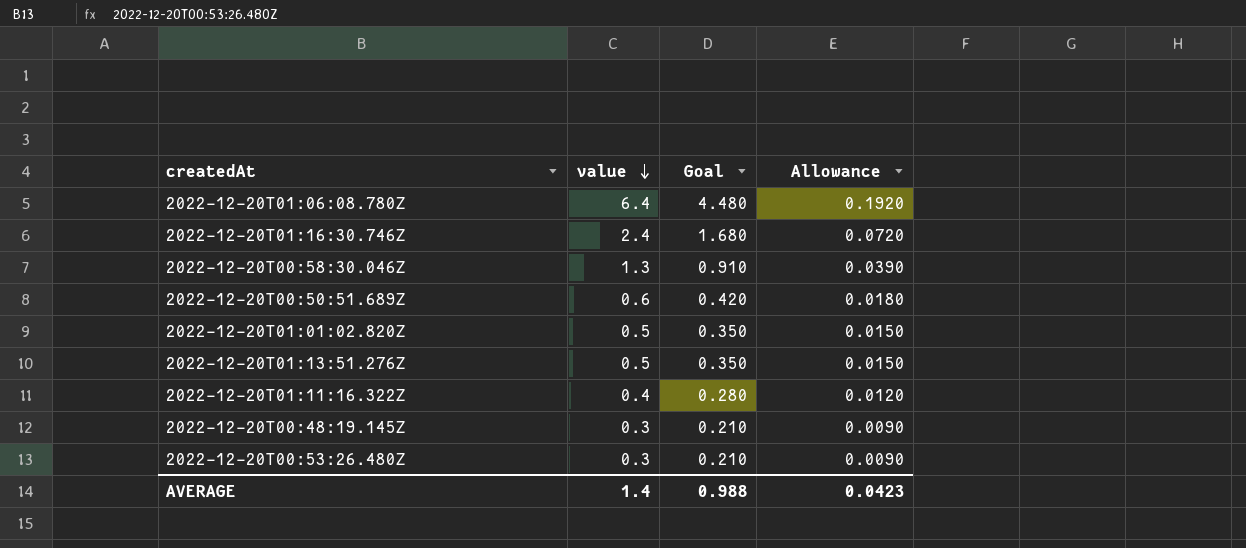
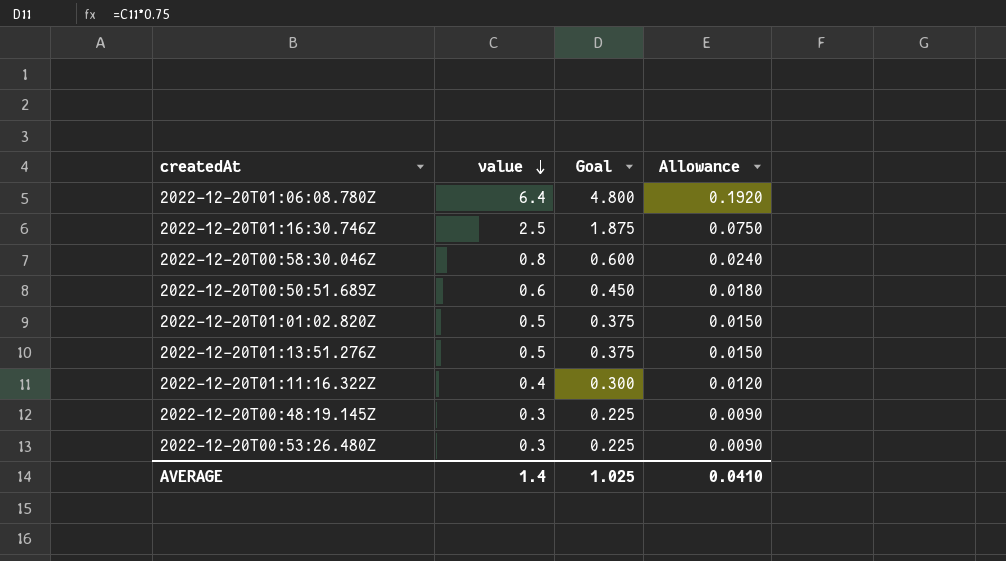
column Goal | formula: [value] * 0.7 -> [value] * 0.75
2022-12-20T01:16:30.746Z | value: 2.4 -> 2.5
2022-12-20T01:16:30.746Z | Allowance: 0.0720 -> 0.0750
2022-12-20T00:58:30.046Z | value: 1.3 -> 0.8
2022-12-20T00:58:30.046Z | Allowance: 0.0390 -> 0.0240
AVERAGE | Goal: 0.988 -> 1.025
AVERAGE | Allowance: 0.0423 -> 0.0410

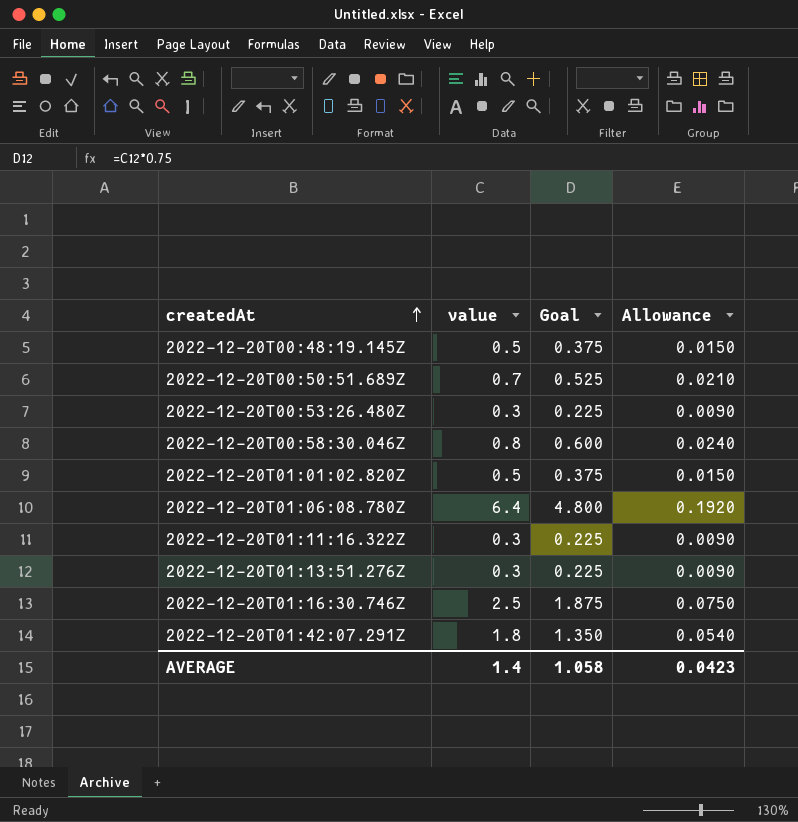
row order: value descending -> createdAt ascending
2022-12-20T00:48:19.145Z | value: 0.3 -> 0.5
2022-12-20T00:48:19.145Z | Goal: 0.225 -> 0.375
2022-12-20T00:48:19.145Z | Allowance: 0.0090 -> 0.0150
2022-12-20T00:50:51.689Z | value: 0.6 -> 0.7
2022-12-20T00:50:51.689Z | Goal: 0.450 -> 0.525
2022-12-20T00:50:51.689Z | Allowance: 0.0180 -> 0.0210
2022-12-20T01:11:16.322Z | value: 0.4 -> 0.3
2022-12-20T01:11:16.322Z | Goal: 0.300 -> 0.225
2022-12-20T01:11:16.322Z | Allowance: 0.0120 -> 0.0090
2022-12-20T01:13:51.276Z | value: 0.5 -> 0.3
2022-12-20T01:13:51.276Z | Goal: 0.375 -> 0.225
2022-12-20T01:13:51.276Z | Allowance: 0.0150 -> 0.0090
row 2022-12-20T01:42:07.291Z: none -> 1.8 | 1.350 | 0.0540
AVERAGE | Goal: 1.025 -> 1.058
AVERAGE | Allowance: 0.0410 -> 0.0423

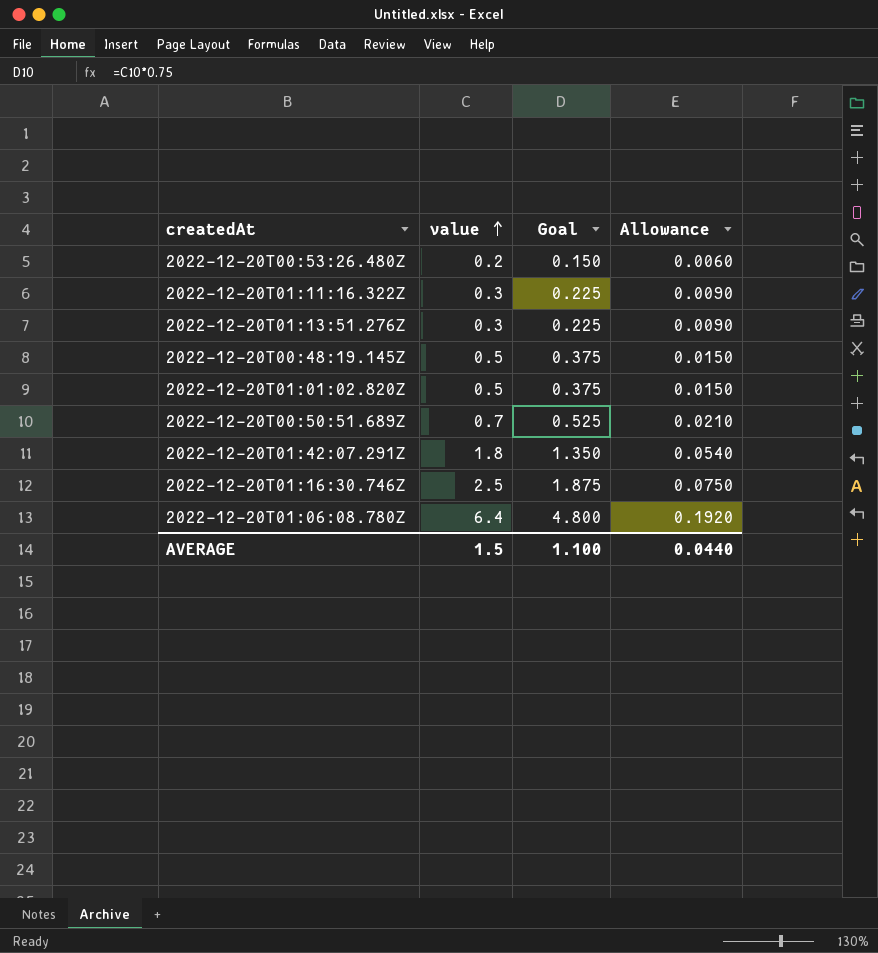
row order: createdAt ascending -> value ascending
row 2022-12-20T00:58:30.046Z: 0.8 | 0.600 | 0.0240 -> none
2022-12-20T00:53:26.480Z | value: 0.3 -> 0.2
2022-12-20T00:53:26.480Z | Goal: 0.225 -> 0.150
2022-12-20T00:53:26.480Z | Allowance: 0.0090 -> 0.0060
AVERAGE | value: 1.4 -> 1.5
AVERAGE | Goal: 1.058 -> 1.100
AVERAGE | Allowance: 0.0423 -> 0.0440

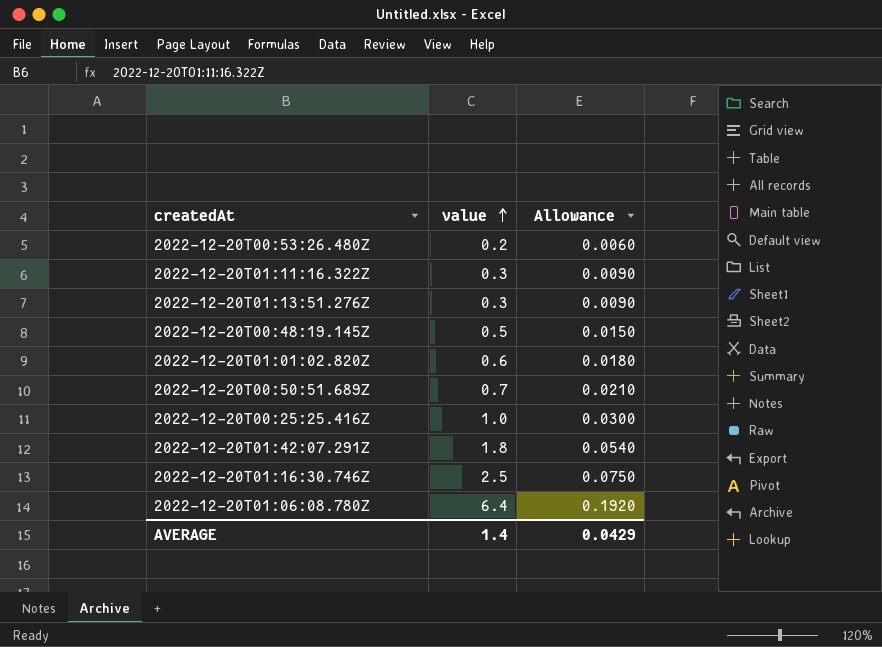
column Goal | formula: [value] * 0.75 -> none
2022-12-20T01:01:02.820Z | value: 0.5 -> 0.6
2022-12-20T01:01:02.820Z | Allowance: 0.0150 -> 0.0180
row 2022-12-20T00:25:25.416Z: none -> 1.0 | 0.0300
AVERAGE | value: 1.5 -> 1.4
AVERAGE | Allowance: 0.0440 -> 0.0429

